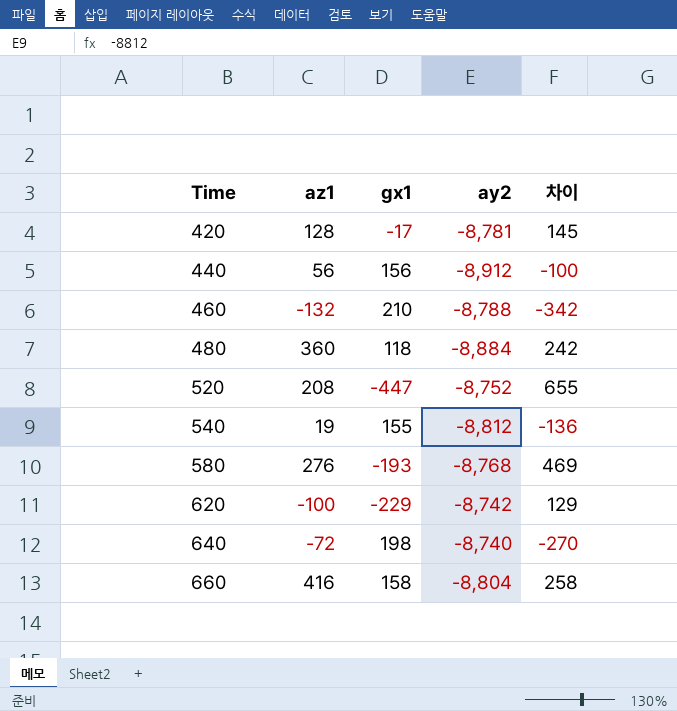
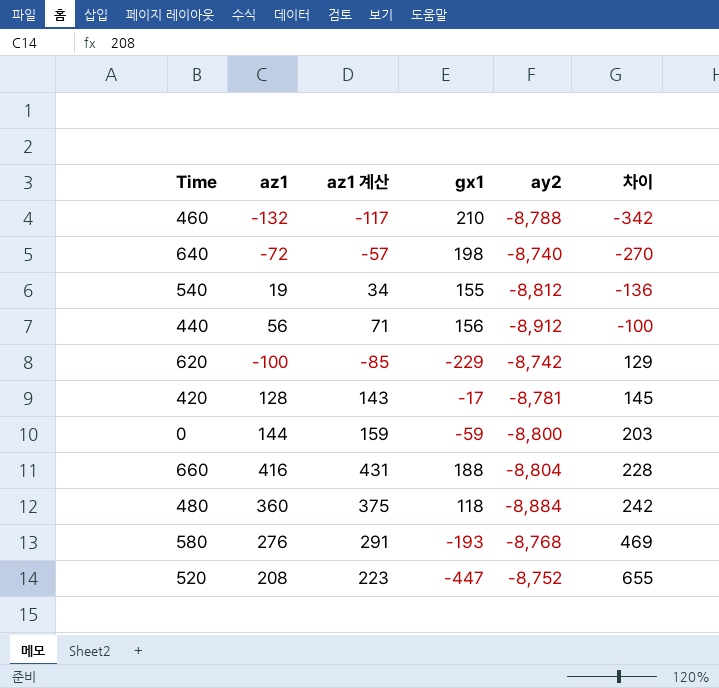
row order: Time ascending -> 차이 ascending
column az1 계산 | formula: none -> [az1] + 15
row 0: none -> 144 | 159 | -59 | -8,800 | 203
660 | gx1: 158 -> 188
660 | 차이: 258 -> 228

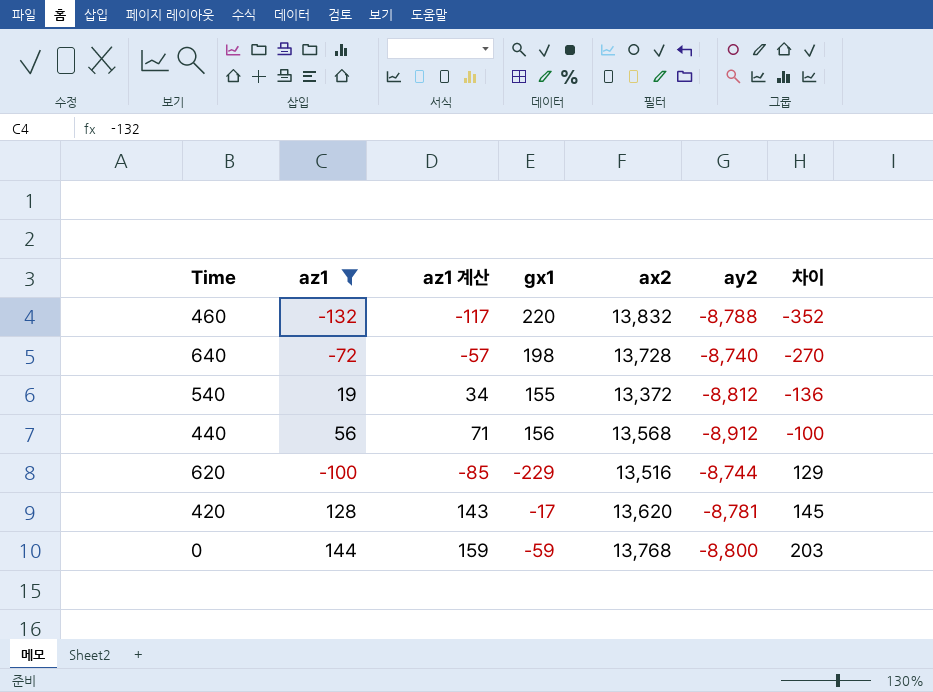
filter: none -> az1 <= 144
column ax2 | position: none -> 5
460 | gx1: 210 -> 220
460 | 차이: -342 -> -352
620 | ay2: -8,742 -> -8,744

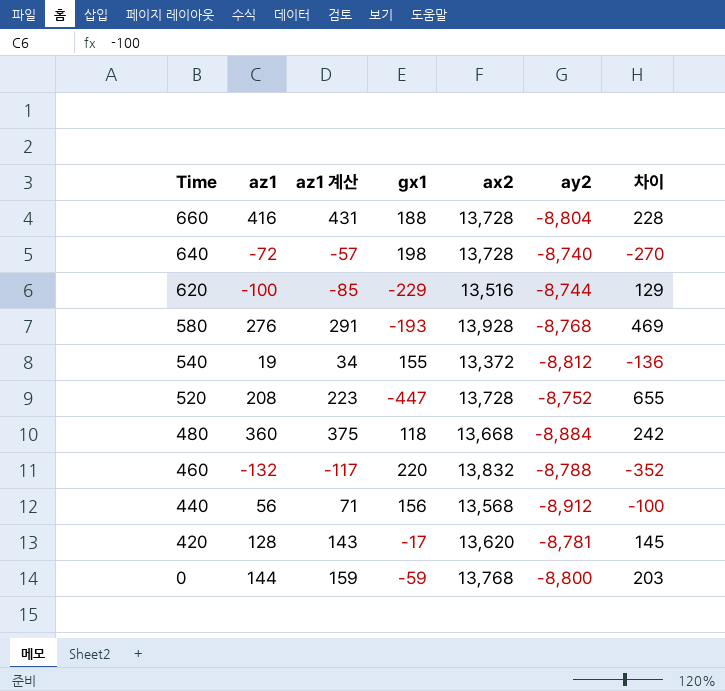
filter: az1 <= 144 -> none
row order: 차이 ascending -> Time descending

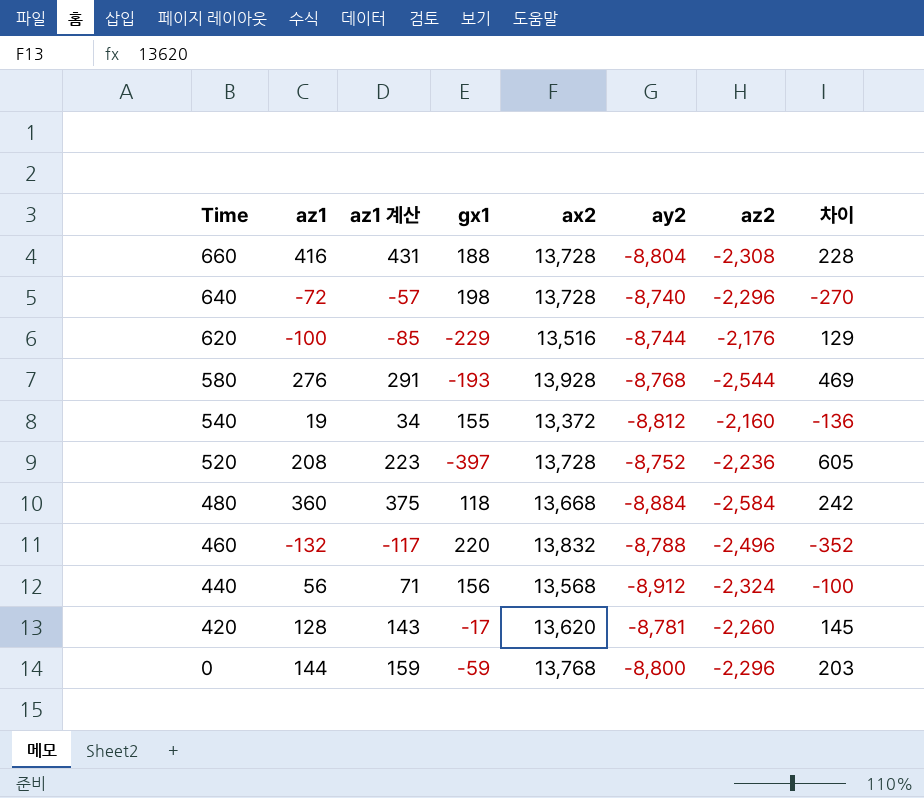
column az2 | position: none -> 7
520 | gx1: -447 -> -397
520 | 차이: 655 -> 605

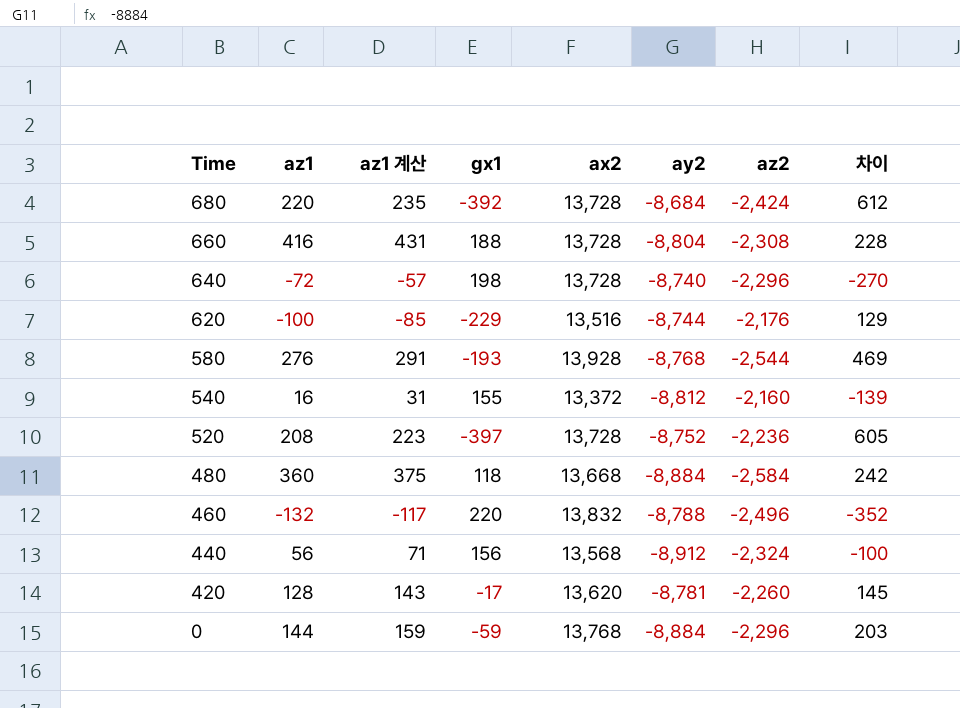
row 680: none -> 220 | 235 | -392 | 13,728 | -8,684 | -2,424 | 612
540 | az1: 19 -> 16
540 | az1 계산: 34 -> 31
540 | 차이: -136 -> -139
0 | ay2: -8,800 -> -8,884

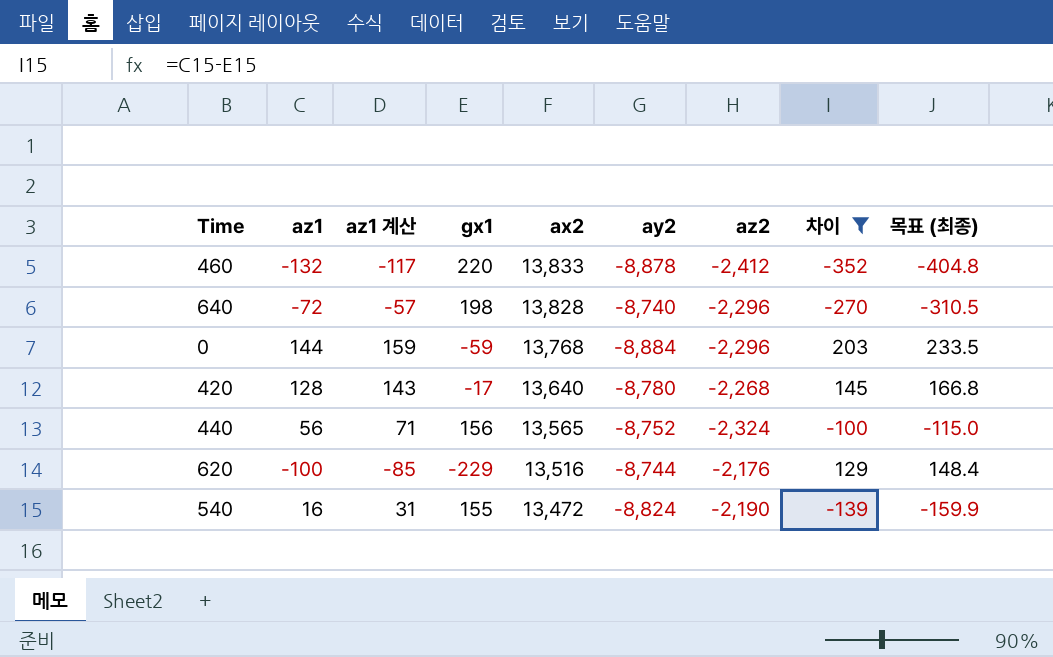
filter: none -> 차이 <= 203
row order: Time descending -> ax2 descending
column 목표 (최종) | formula: none -> [차이] * 1.15
460 | ax2: 13,832 -> 13,833
460 | ay2: -8,788 -> -8,878
460 | az2: -2,496 -> -2,412
640 | ax2: 13,728 -> 13,828
420 | ax2: 13,620 -> 13,640
420 | ay2: -8,781 -> -8,780
420 | az2: -2,260 -> -2,268
440 | ax2: 13,568 -> 13,565
440 | ay2: -8,912 -> -8,752
540 | ax2: 13,372 -> 13,472
540 | ay2: -8,812 -> -8,824
540 | az2: -2,160 -> -2,190

